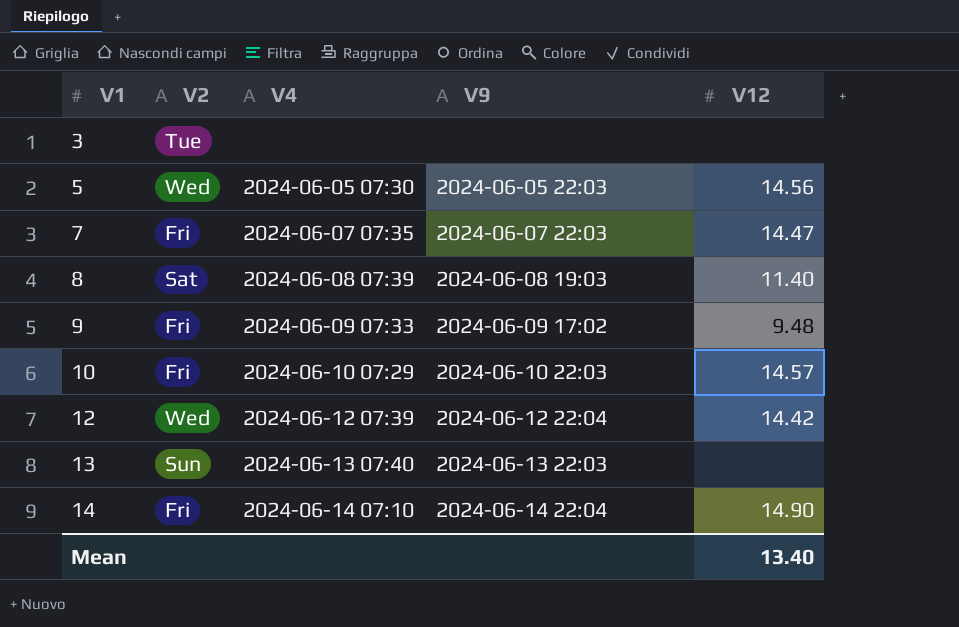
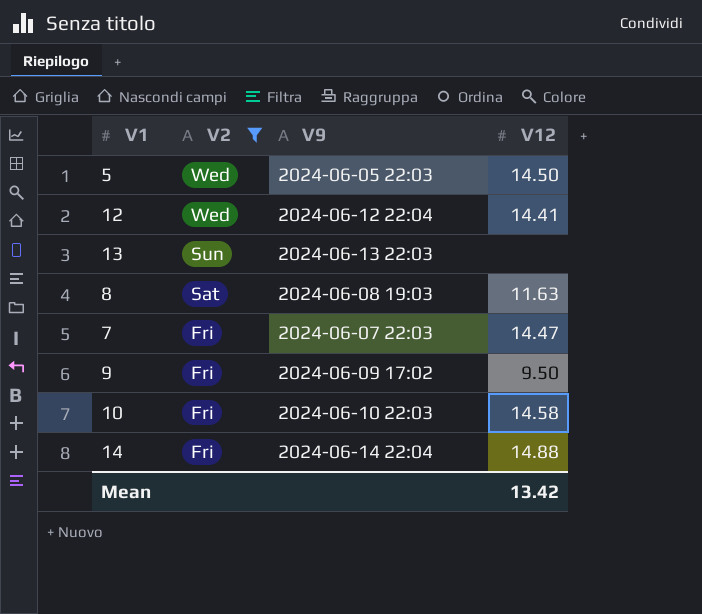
filter: none -> V2 != Tue
row order: V1 ascending -> V2 descending
column V4 | position: 3 -> none
5 | V12: 14.56 -> 14.50
12 | V12: 14.42 -> 14.41
8 | V12: 11.40 -> 11.63
9 | V12: 9.48 -> 9.50
10 | V12: 14.57 -> 14.58
14 | V12: 14.90 -> 14.88
Mean | V12: 13.40 -> 13.42

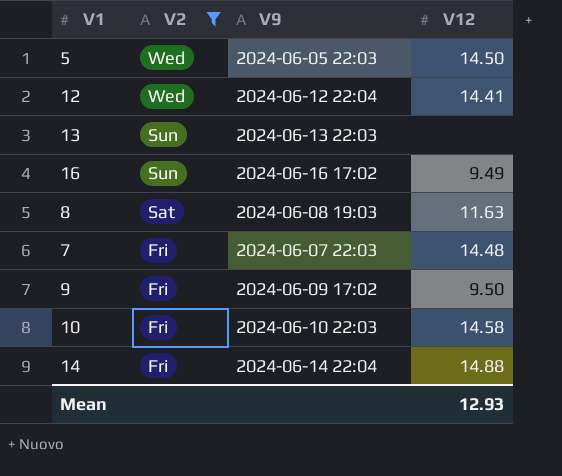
row 16: none -> Sun | 2024-06-16 17:02 | 9.49
7 | V12: 14.47 -> 14.48
Mean | V12: 13.42 -> 12.93

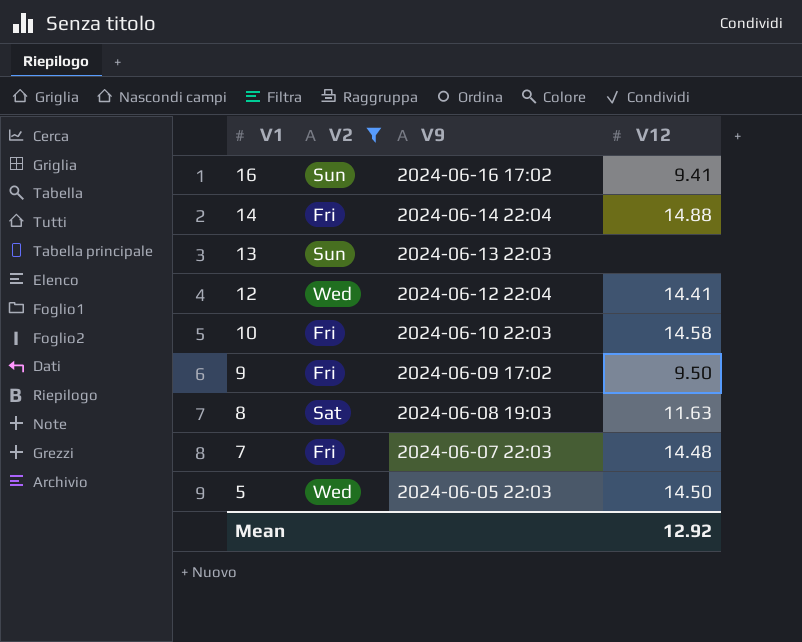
row order: V2 descending -> V1 descending
16 | V12: 9.49 -> 9.41
Mean | V12: 12.93 -> 12.92

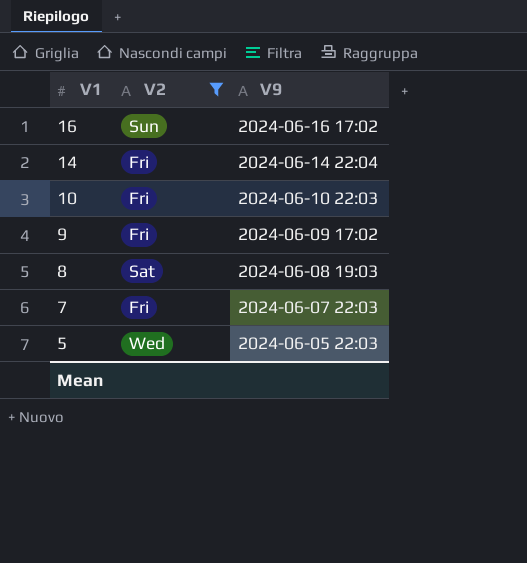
column V12 | position: 4 -> none
row 13: Sun | 2024-06-13 22:03 | none -> none
row 12: Wed | 2024-06-12 22:04 | 14.41 -> none

